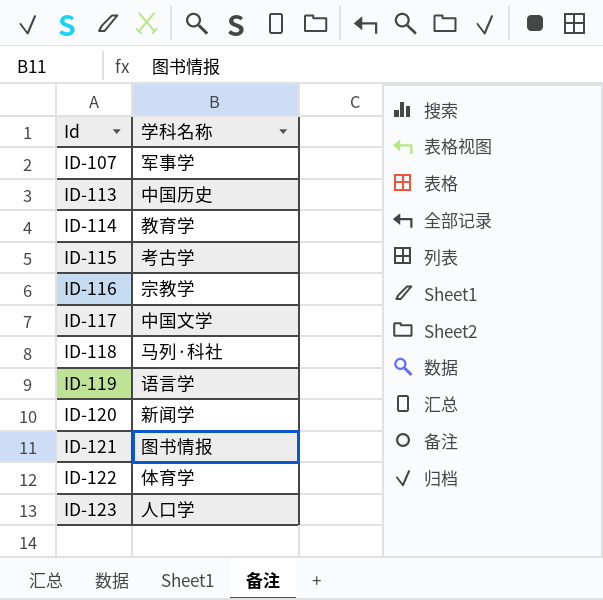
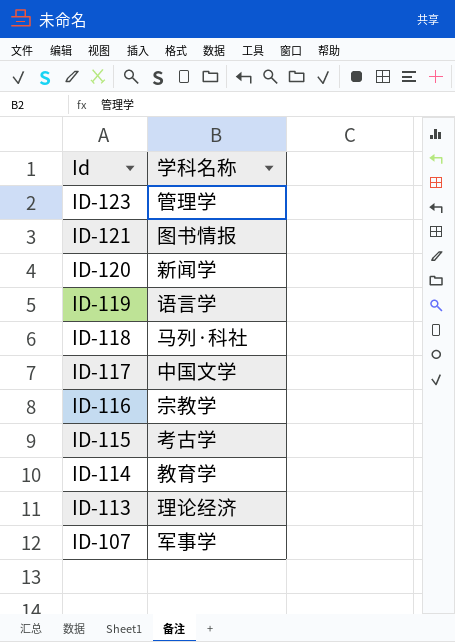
row order: Id ascending -> Id descending
row ID-122: 体育学 -> none
ID-123 | 学科名称: 人口学 -> 管理学
ID-113 | 学科名称: 中国历史 -> 理论经济

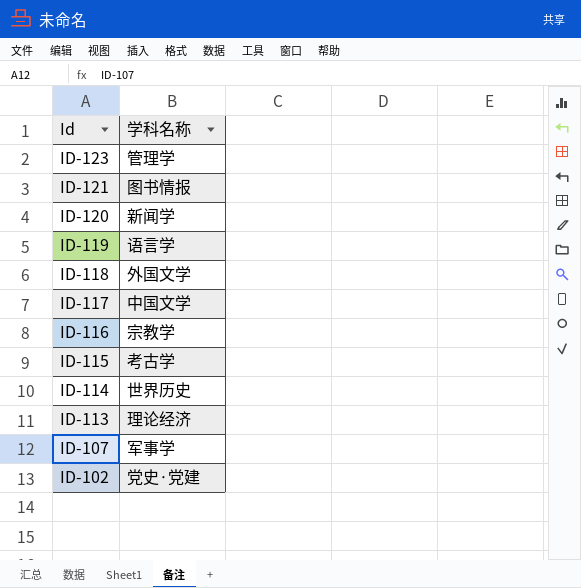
ID-118 | 学科名称: 马列·科社 -> 外国文学
ID-114 | 学科名称: 教育学 -> 世界历史
row ID-102: none -> 党史·党建

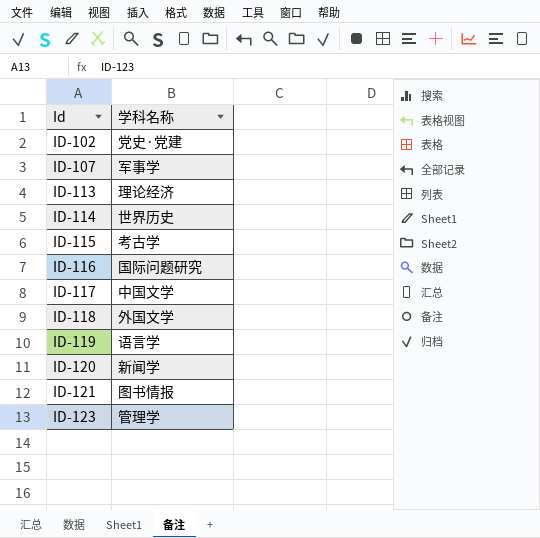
row order: Id descending -> Id ascending
ID-116 | 学科名称: 宗教学 -> 国际问题研究

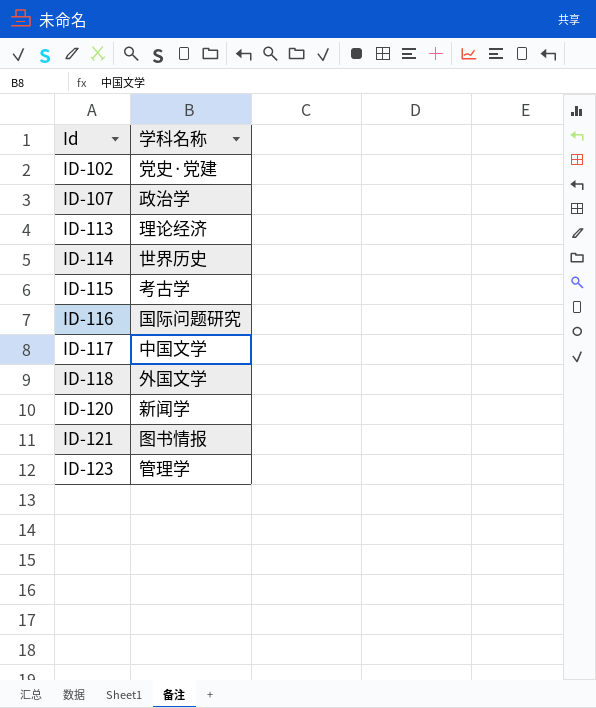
row ID-119: 语言学 -> none
ID-107 | 学科名称: 军事学 -> 政治学

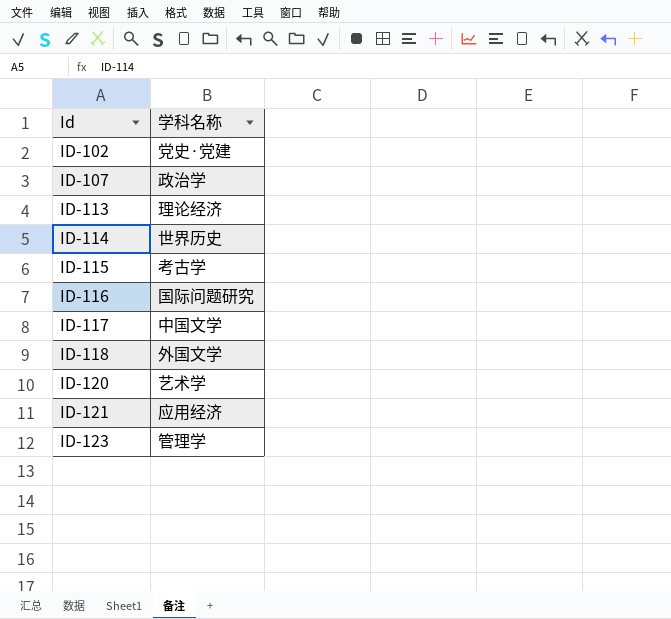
ID-120 | 学科名称: 新闻学 -> 艺术学
ID-121 | 学科名称: 图书情报 -> 应用经济

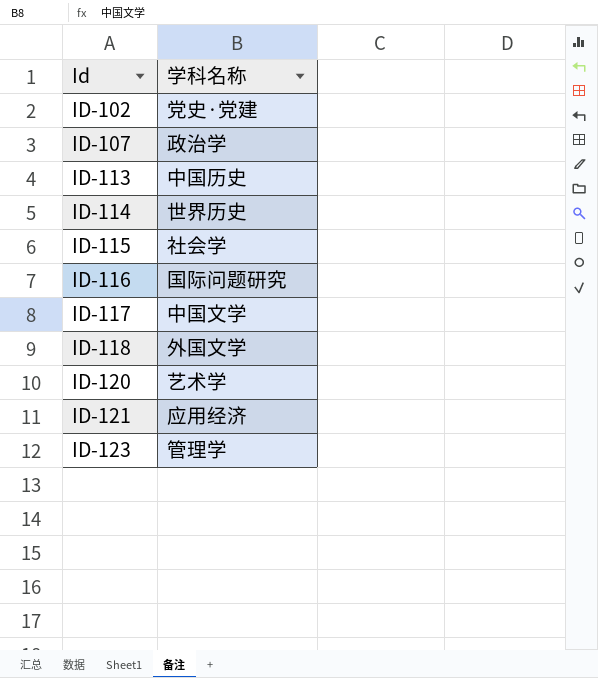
ID-113 | 学科名称: 理论经济 -> 中国历史
ID-115 | 学科名称: 考古学 -> 社会学

